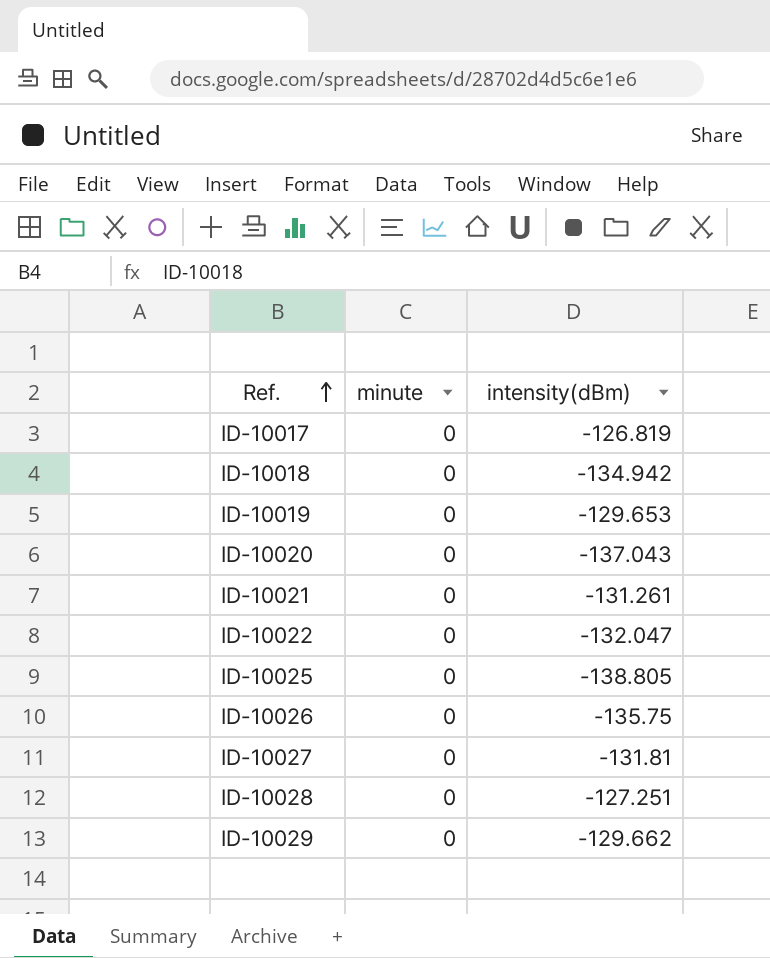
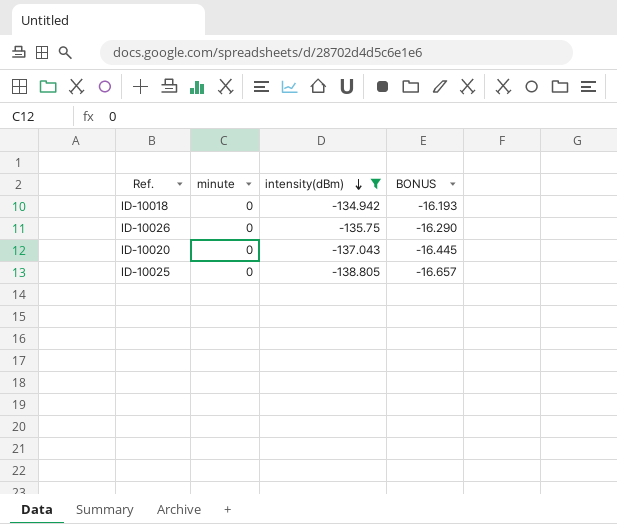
filter: none -> intensity(dBm) <= -134.942
row order: Ref. ascending -> intensity(dBm) descending
column BONUS | formula: none -> [intensity(dBm)] * 0.12

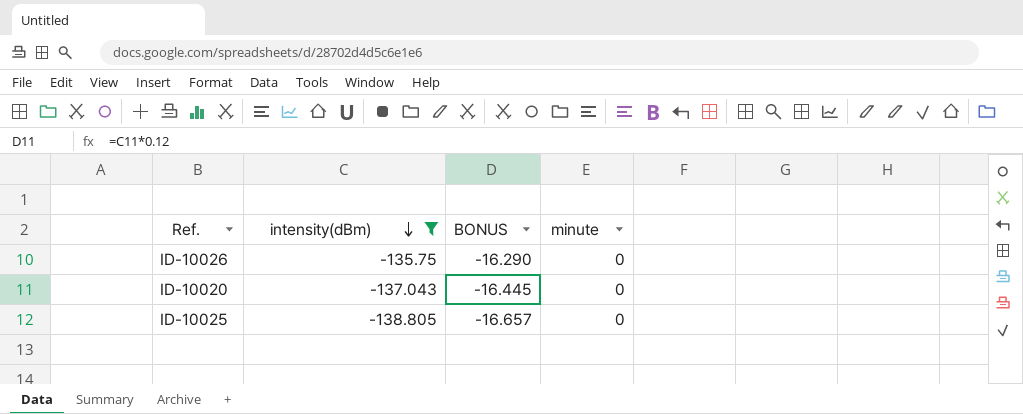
column minute | position: 2 -> 4
row ID-10018: 0 | -134.942 | -16.193 -> none

